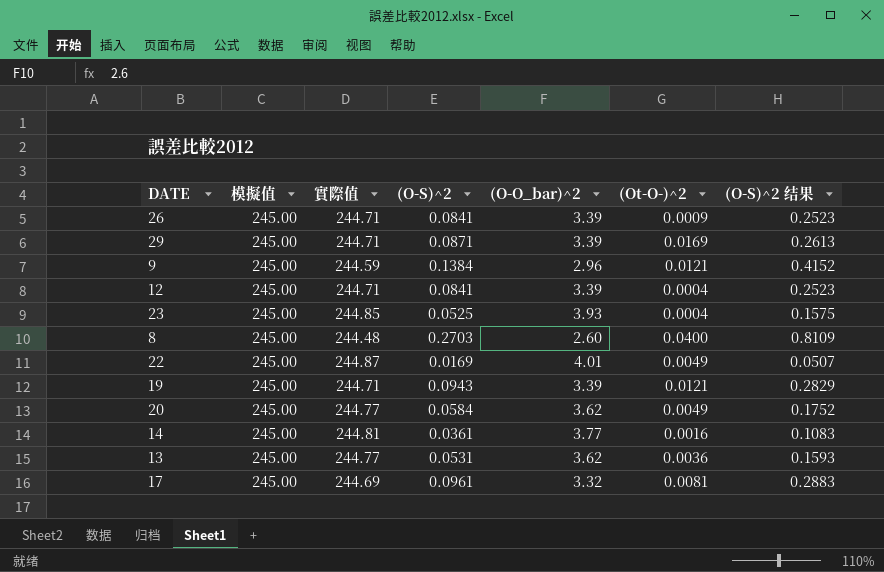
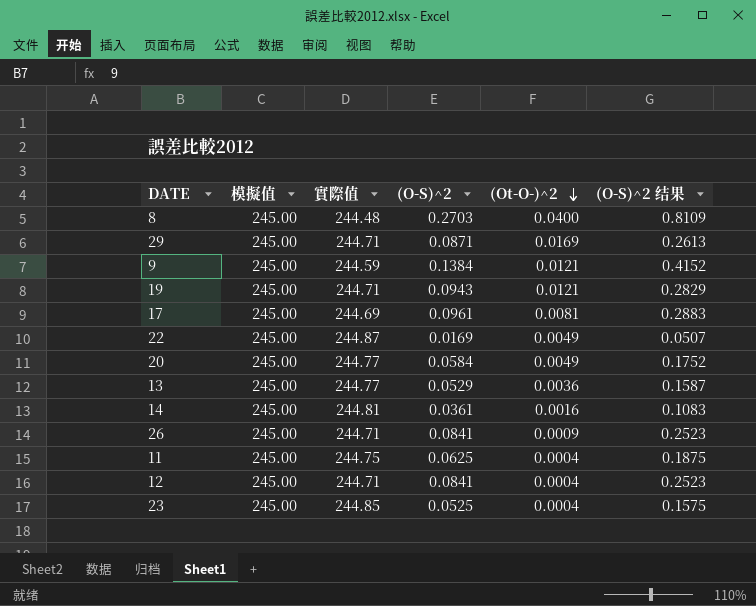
row order: none -> (Ot-O-)^2 descending
column (O-O_bar)^2 | position: 5 -> none
13 | (O-S)^2: 0.0531 -> 0.0529
13 | (O-S)^2 结果: 0.1593 -> 0.1587
row 11: none -> 245.00 | 244.75 | 0.0625 | 0.0004 | 0.1875

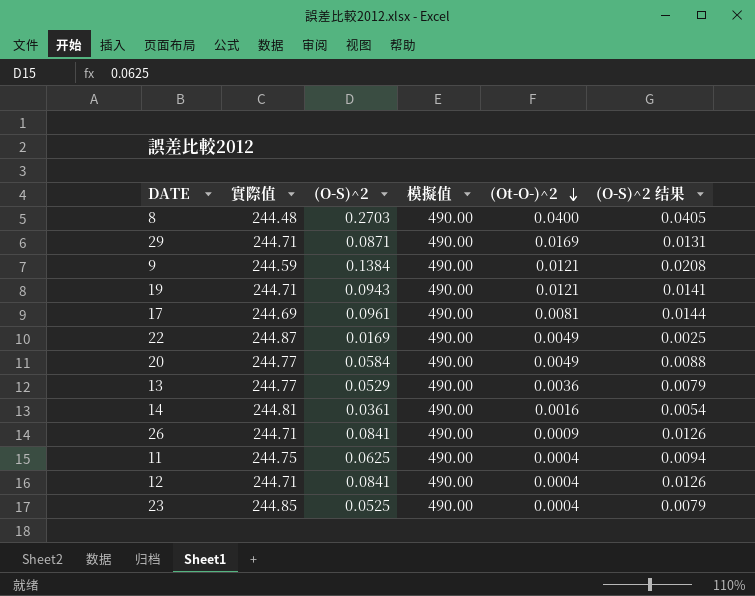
column 模擬值 | position: 2 -> 4
column (O-S)^2 结果 | formula: [(O-S)^2] * 3 -> [(O-S)^2] * 0.15
8 | 模擬值: 245.00 -> 490.00
29 | 模擬值: 245.00 -> 490.00
9 | 模擬值: 245.00 -> 490.00
19 | 模擬值: 245.00 -> 490.00
17 | 模擬值: 245.00 -> 490.00
22 | 模擬值: 245.00 -> 490.00
20 | 模擬值: 245.00 -> 490.00
13 | 模擬值: 245.00 -> 490.00
14 | 模擬值: 245.00 -> 490.00
26 | 模擬值: 245.00 -> 490.00
11 | 模擬值: 245.00 -> 490.00
12 | 模擬值: 245.00 -> 490.00
23 | 模擬值: 245.00 -> 490.00

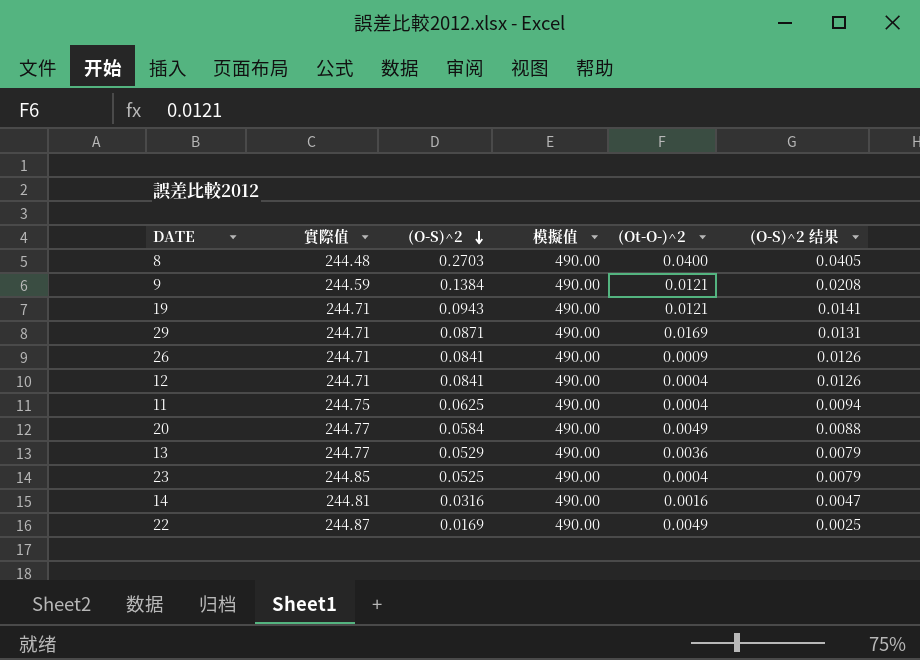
row order: (Ot-O-)^2 descending -> (O-S)^2 descending
row 17: 244.69 | 0.0961 | 490.00 | 0.0081 | 0.0144 -> none
14 | (O-S)^2: 0.0361 -> 0.0316
14 | (O-S)^2 结果: 0.0054 -> 0.0047

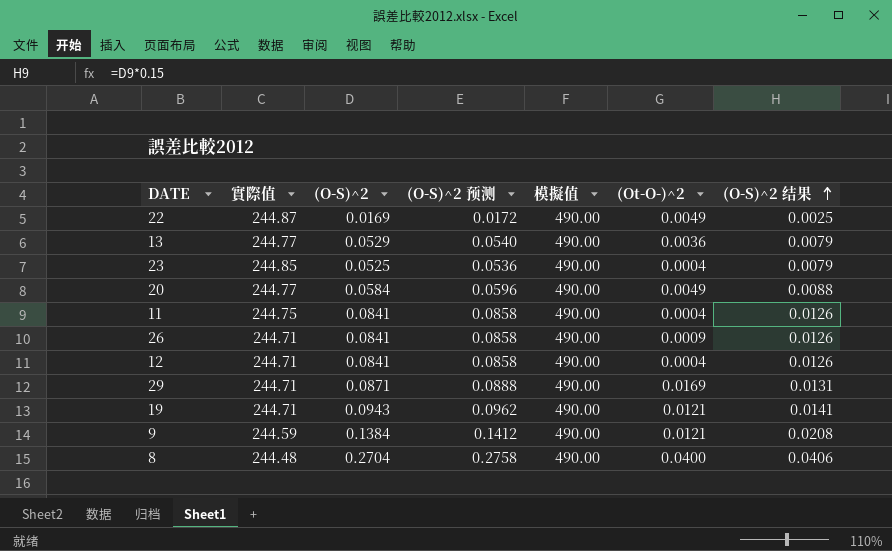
row order: (O-S)^2 descending -> (O-S)^2 结果 ascending
column (O-S)^2 预测 | formula: none -> [(O-S)^2] * 1.02
row 14: 244.81 | 0.0316 | 490.00 | 0.0016 | 0.0047 -> none
11 | (O-S)^2: 0.0625 -> 0.0841
11 | (O-S)^2 结果: 0.0094 -> 0.0126
8 | (O-S)^2: 0.2703 -> 0.2704
8 | (O-S)^2 结果: 0.0405 -> 0.0406

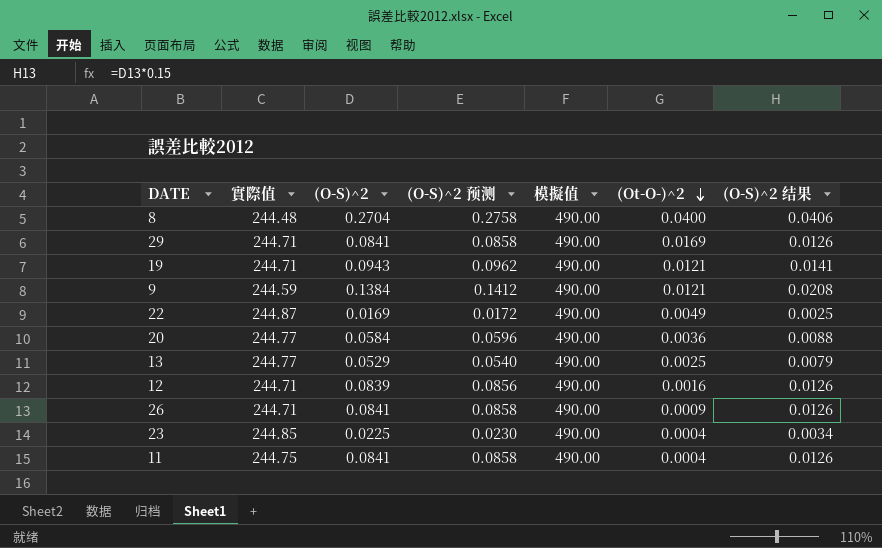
row order: (O-S)^2 结果 ascending -> (Ot-O-)^2 descending
29 | (O-S)^2: 0.0871 -> 0.0841
29 | (O-S)^2 预测: 0.0888 -> 0.0858
29 | (O-S)^2 结果: 0.0131 -> 0.0126
20 | (Ot-O-)^2: 0.0049 -> 0.0036
13 | (Ot-O-)^2: 0.0036 -> 0.0025
12 | (O-S)^2: 0.0841 -> 0.0839
12 | (O-S)^2 预测: 0.0858 -> 0.0856
12 | (Ot-O-)^2: 0.0004 -> 0.0016
23 | (O-S)^2: 0.0525 -> 0.0225
23 | (O-S)^2 预测: 0.0536 -> 0.0230
23 | (O-S)^2 结果: 0.0079 -> 0.0034

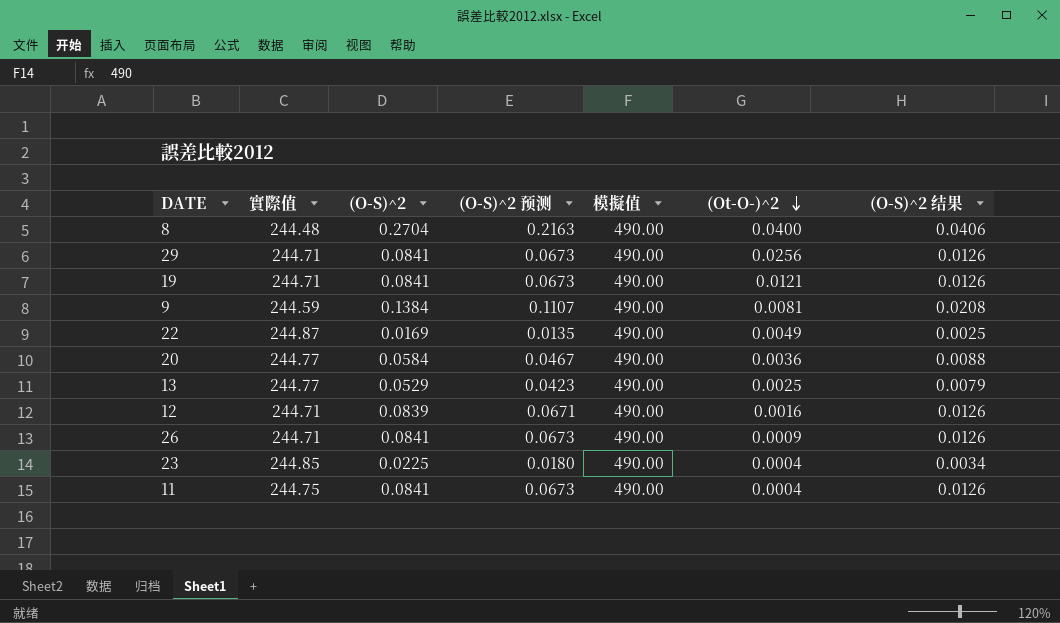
column (O-S)^2 预测 | formula: [(O-S)^2] * 1.02 -> [(O-S)^2] * 0.8
29 | (Ot-O-)^2: 0.0169 -> 0.0256
19 | (O-S)^2: 0.0943 -> 0.0841
19 | (O-S)^2 结果: 0.0141 -> 0.0126
9 | (Ot-O-)^2: 0.0121 -> 0.0081

